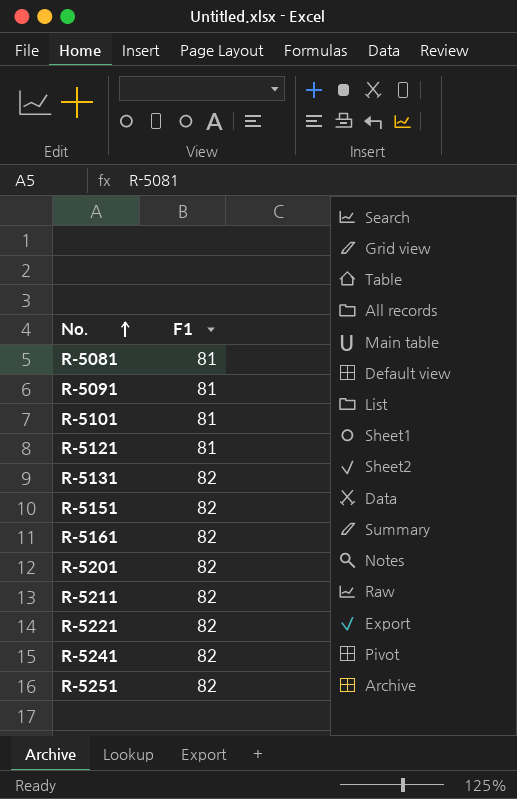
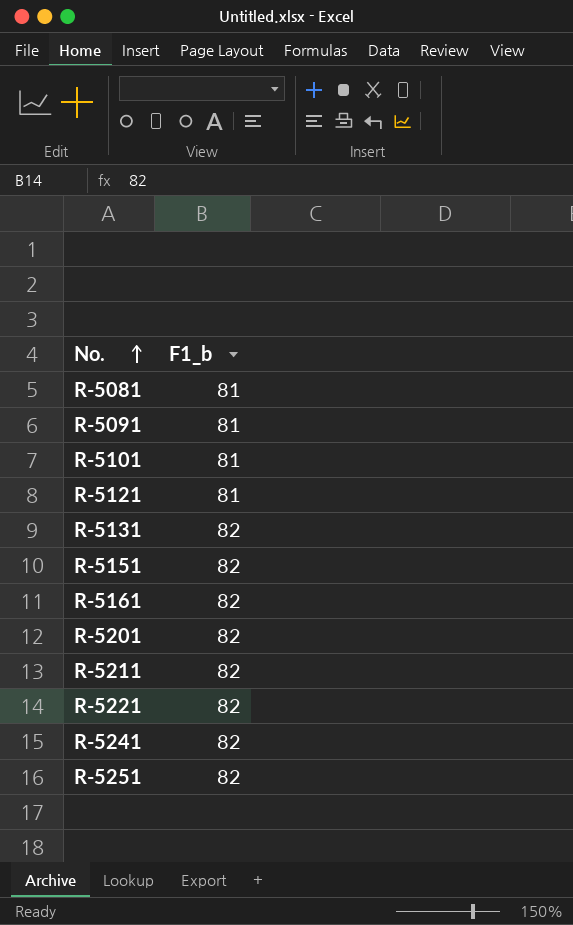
column name: F1 -> F1_b

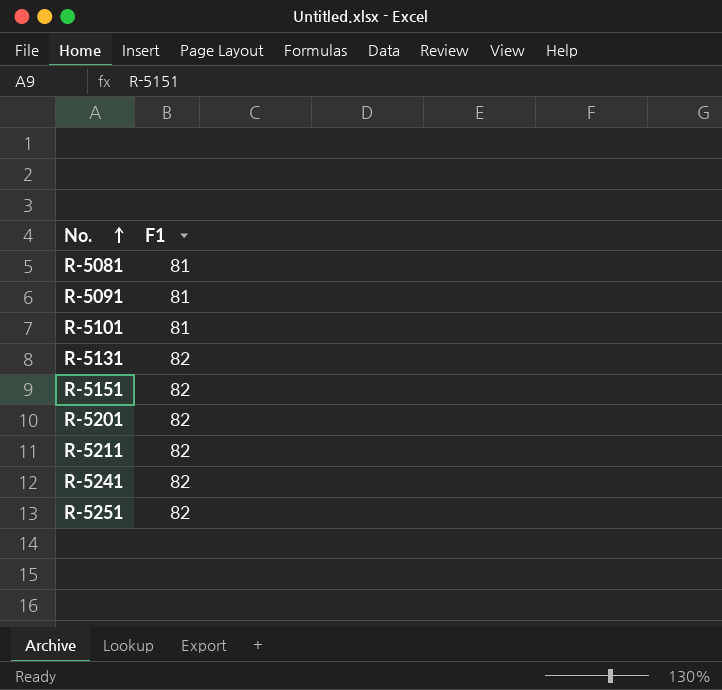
column name: F1_b -> F1
row R-5121: 81 -> none
row R-5161: 82 -> none
row R-5221: 82 -> none

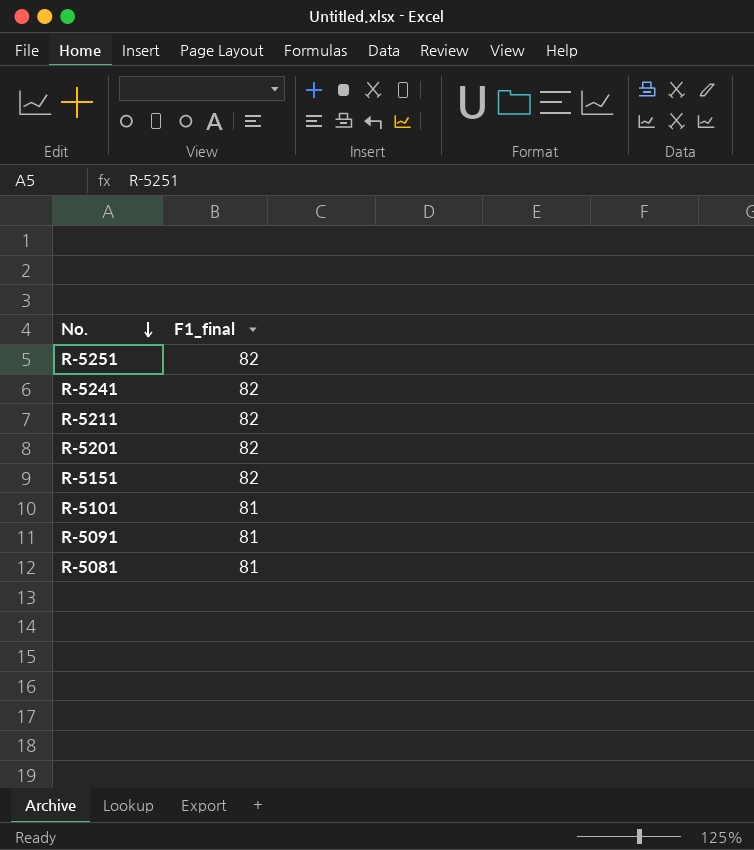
row order: No. ascending -> No. descending
column name: F1 -> F1_final
row R-5131: 82 -> none

